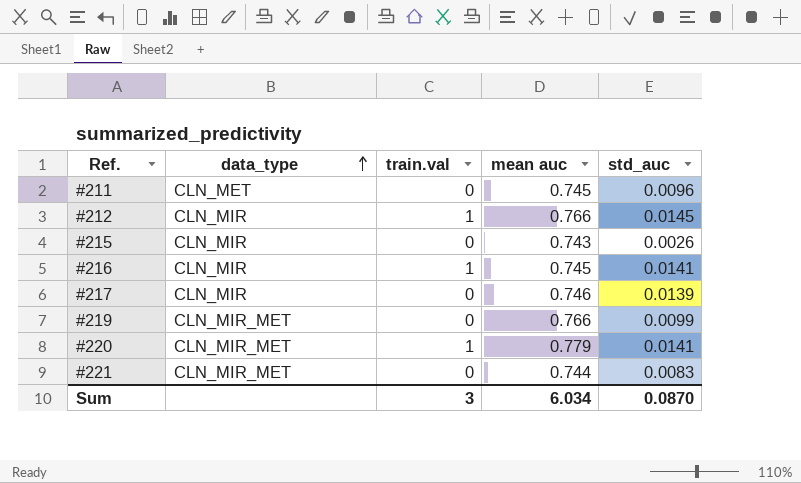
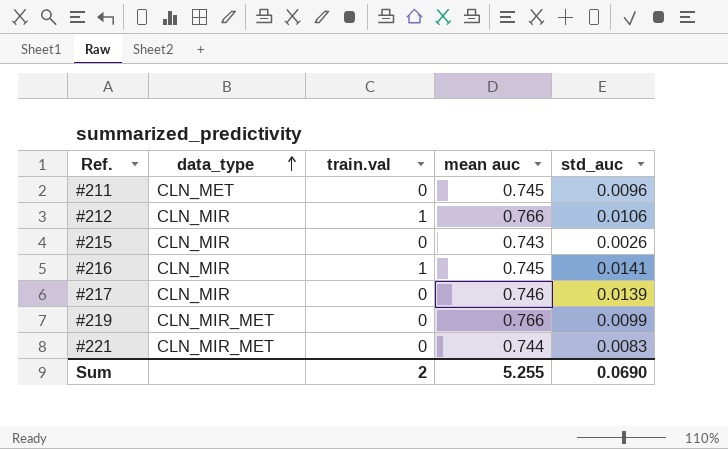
row #220: CLN_MIR_MET | 1 | 0.779 | 0.0141 -> none
#212 | std_auc: 0.0145 -> 0.0106
Sum | train.val: 3 -> 2
Sum | mean auc: 6.034 -> 5.255
Sum | std_auc: 0.0870 -> 0.0690

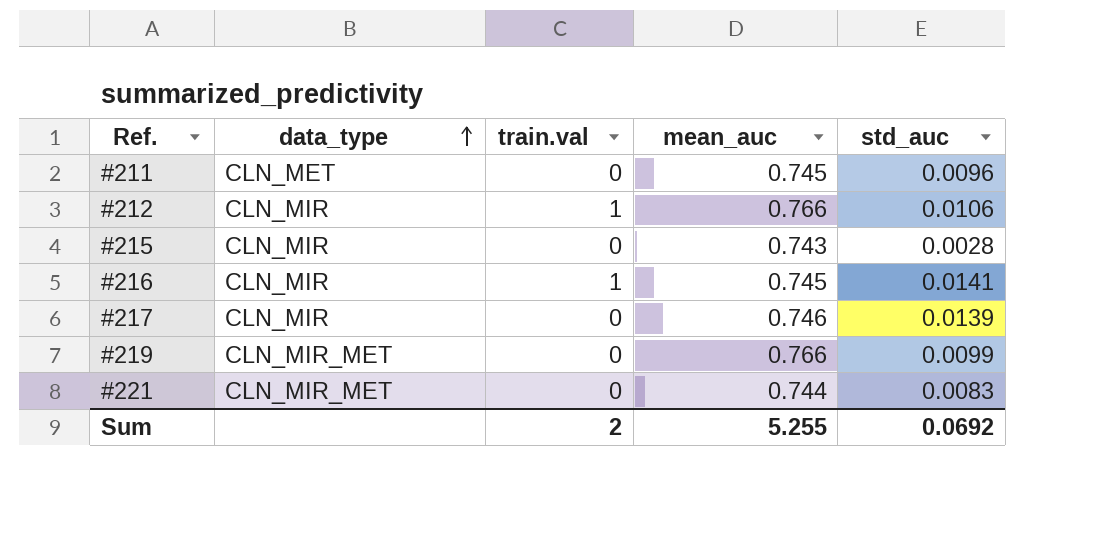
column name: mean auc -> mean_auc
#215 | std_auc: 0.0026 -> 0.0028
Sum | std_auc: 0.0690 -> 0.0692

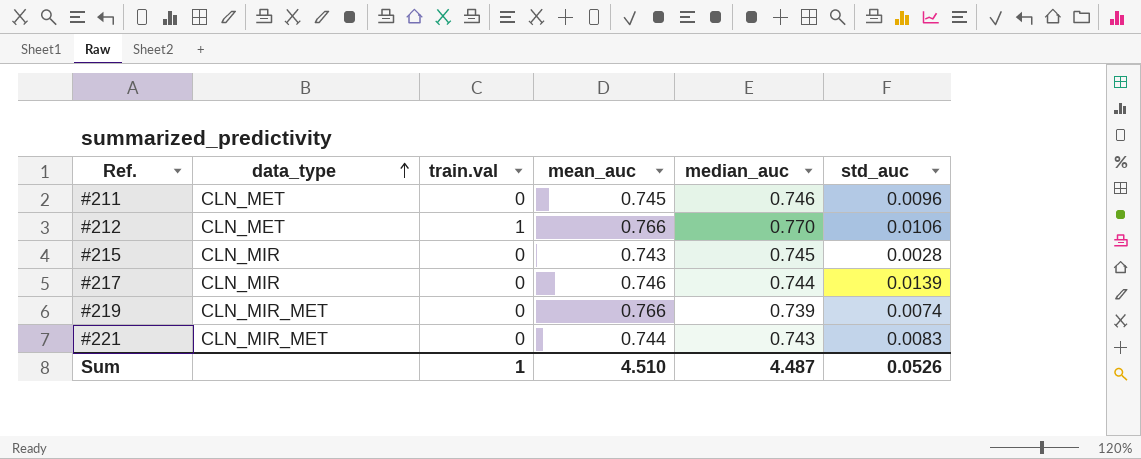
column median_auc | position: none -> 5
row #216: CLN_MIR | 1 | 0.745 | 0.0141 -> none
#212 | data_type: CLN_MIR -> CLN_MET
#219 | std_auc: 0.0099 -> 0.0074
Sum | train.val: 2 -> 1
Sum | mean_auc: 5.255 -> 4.510
Sum | std_auc: 0.0692 -> 0.0526

